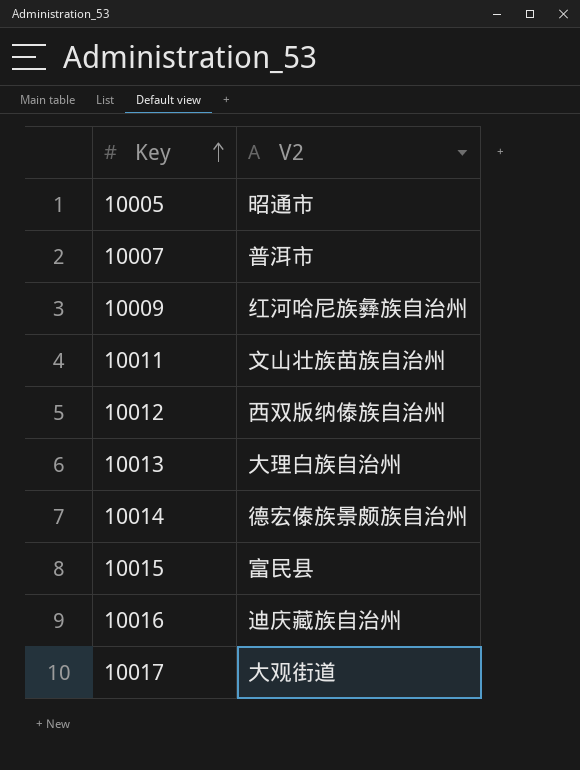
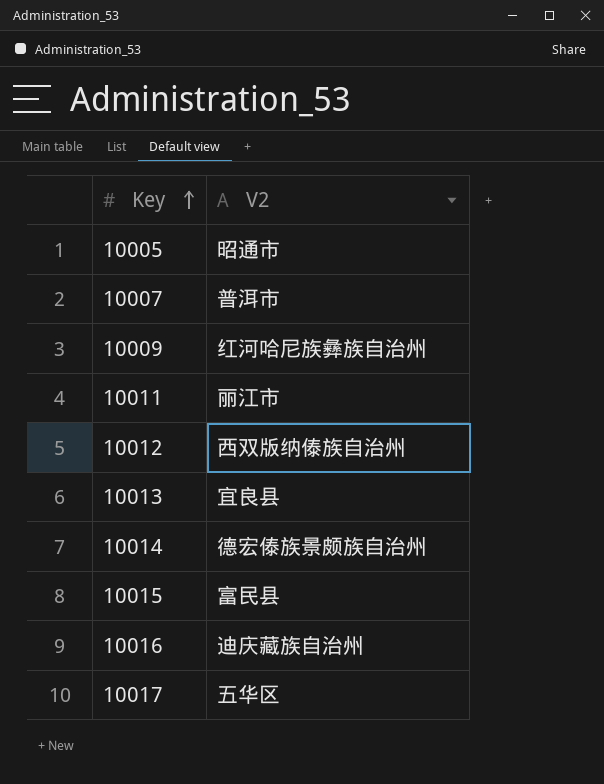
10011 | V2: 文山壮族苗族自治州 -> 丽江市
10013 | V2: 大理白族自治州 -> 宜良县
10017 | V2: 大观街道 -> 五华区

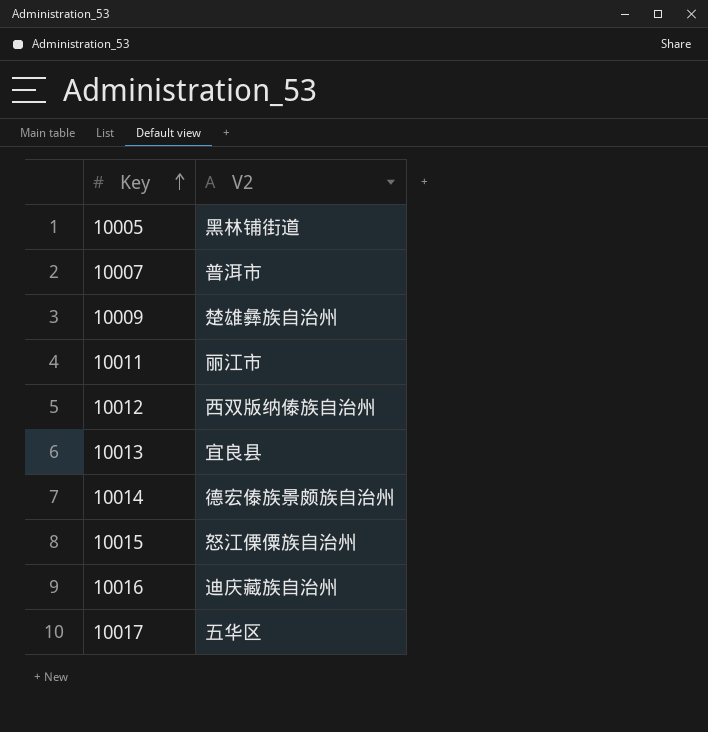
10005 | V2: 昭通市 -> 黑林铺街道
10009 | V2: 红河哈尼族彝族自治州 -> 楚雄彝族自治州
10015 | V2: 富民县 -> 怒江傈僳族自治州

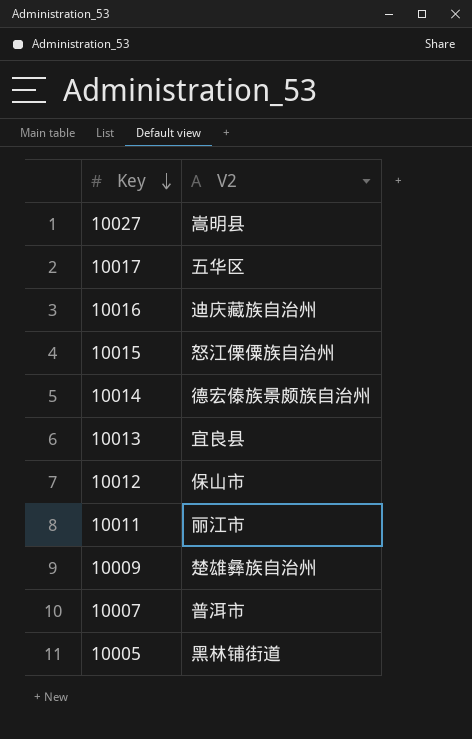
row order: Key ascending -> Key descending
row 10027: none -> 嵩明县
10012 | V2: 西双版纳傣族自治州 -> 保山市

